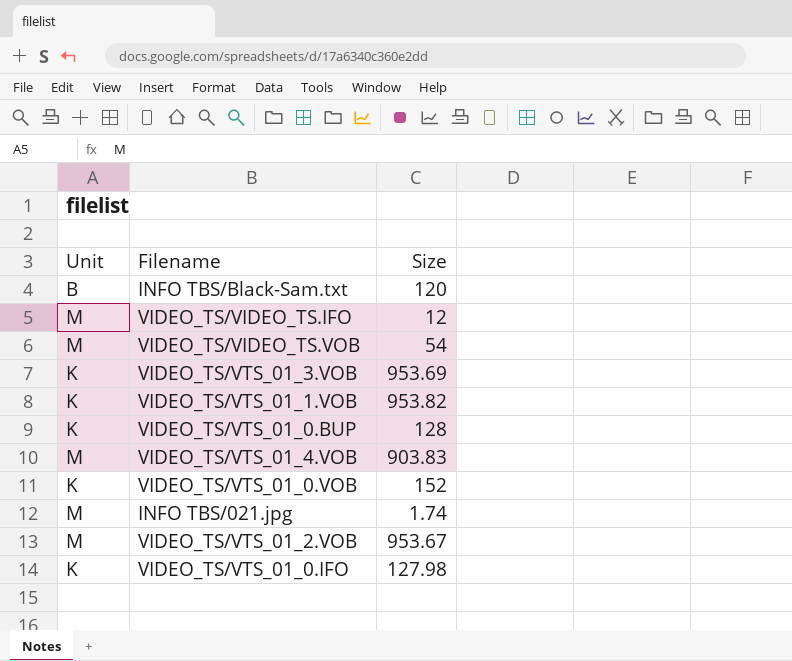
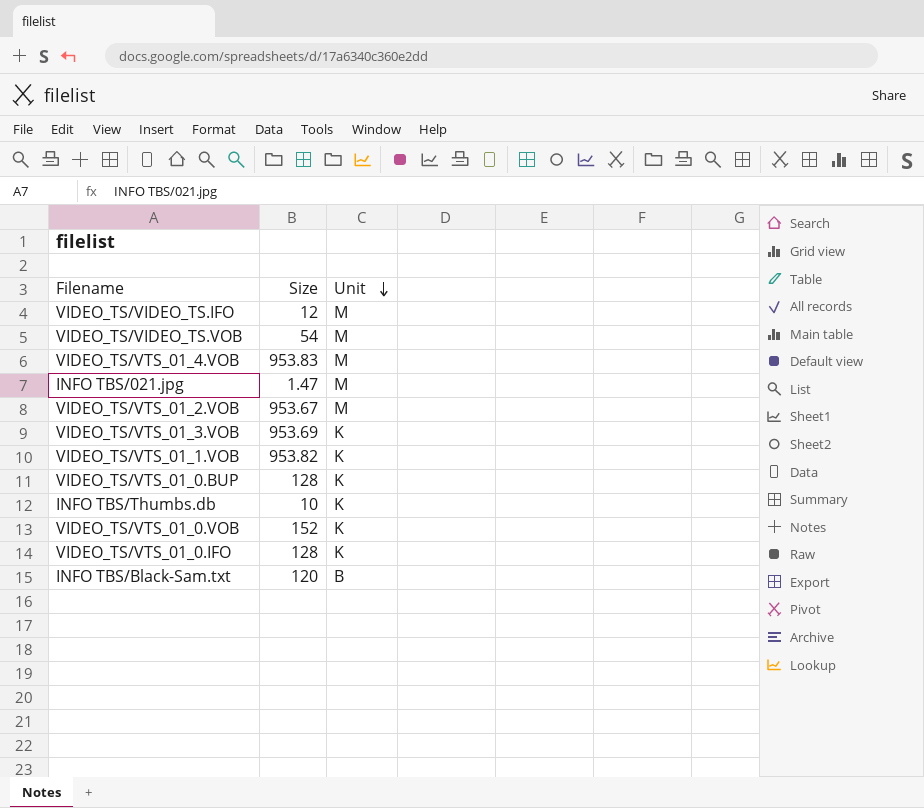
row order: none -> Unit descending
column Unit | position: 1 -> 3
VIDEO_TS/VTS_01_4.VOB | Size: 903.83 -> 953.83
INFO TBS/021.jpg | Size: 1.74 -> 1.47
row INFO TBS/Thumbs.db: none -> 10 | K
VIDEO_TS/VTS_01_0.IFO | Size: 127.98 -> 128

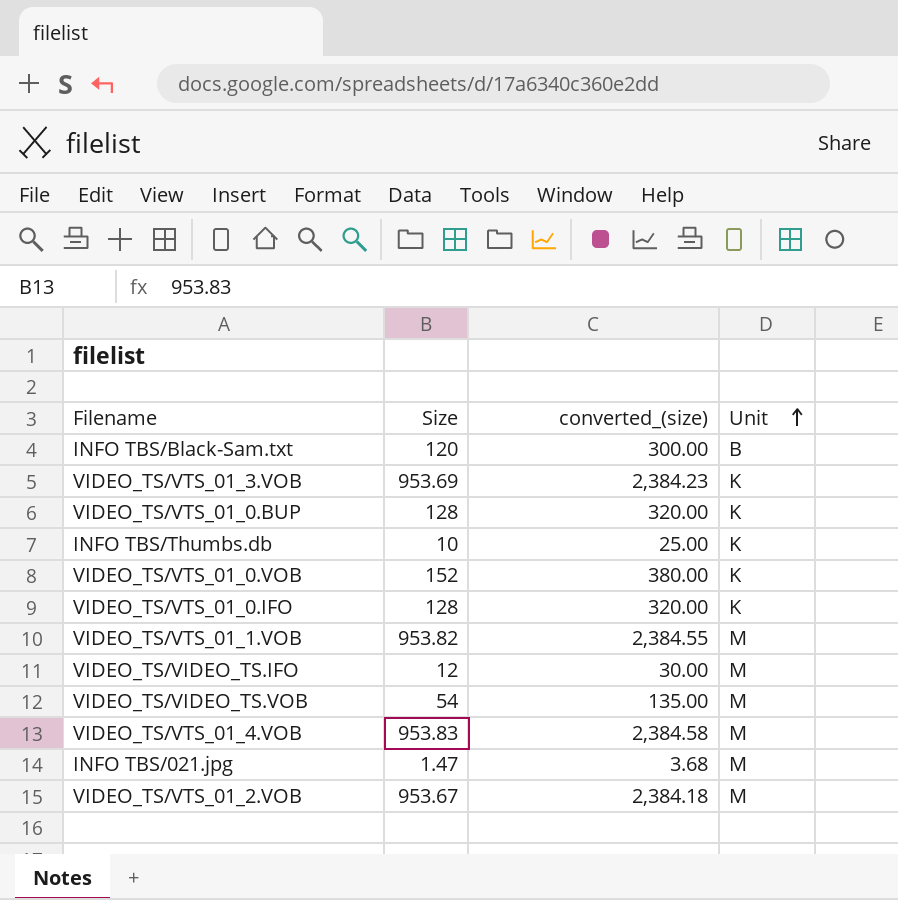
row order: Unit descending -> Unit ascending
column converted_(size) | formula: none -> [Size] * 2.5
VIDEO_TS/VTS_01_1.VOB | Unit: K -> M

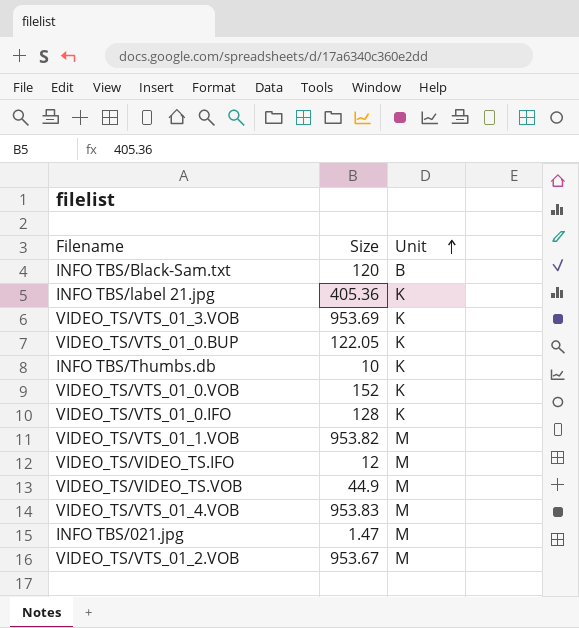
column converted_(size) | formula: [Size] * 2.5 -> none
row INFO TBS/label 21.jpg: none -> 405.36 | K
VIDEO_TS/VTS_01_0.BUP | Size: 128 -> 122.05
VIDEO_TS/VIDEO_TS.VOB | Size: 54 -> 44.9

